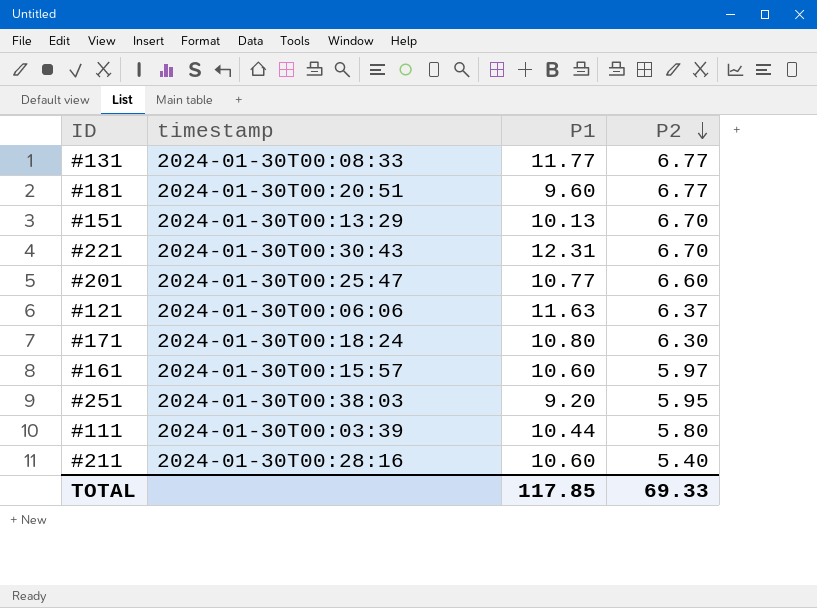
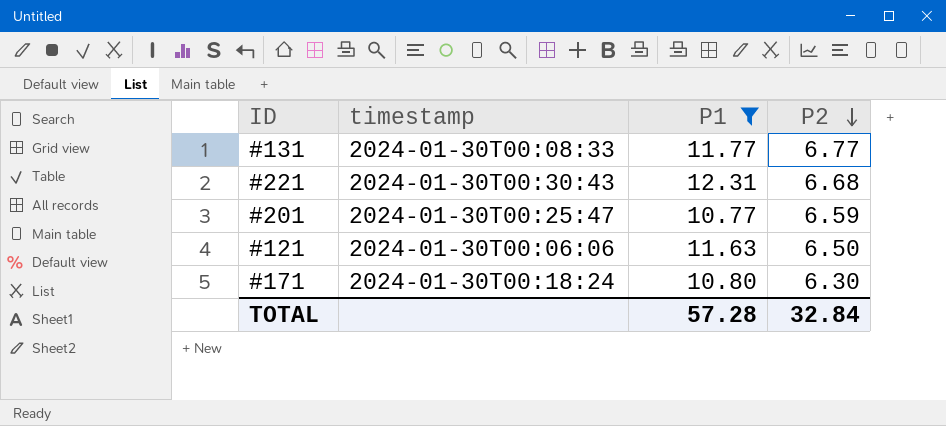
filter: none -> P1 >= 10.77
#221 | P2: 6.70 -> 6.68
#201 | P2: 6.60 -> 6.59
#121 | P2: 6.37 -> 6.50
TOTAL | P1: 117.85 -> 57.28
TOTAL | P2: 69.33 -> 32.84

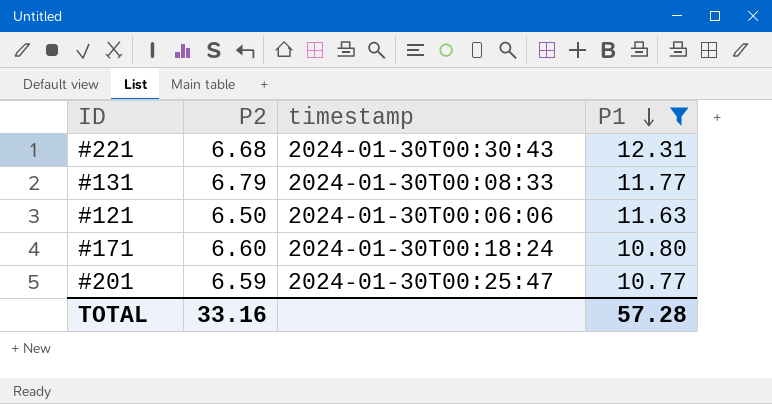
row order: P2 descending -> P1 descending
column P2 | position: 4 -> 2
#131 | P2: 6.77 -> 6.79
#171 | P2: 6.30 -> 6.60
TOTAL | P2: 32.84 -> 33.16

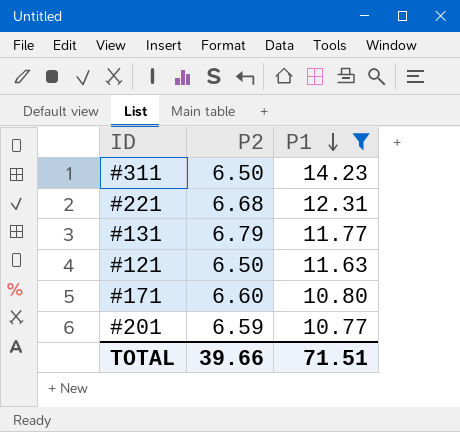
column timestamp | position: 3 -> none
row #311: none -> 6.50 | 14.23
TOTAL | P2: 33.16 -> 39.66
TOTAL | P1: 57.28 -> 71.51

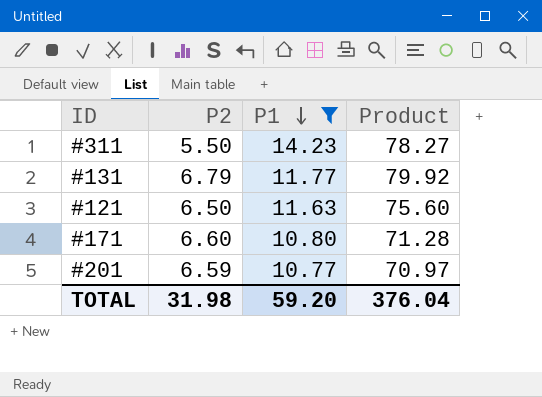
column Product | formula: none -> [P2] * [P1]
row #221: 6.68 | 12.31 -> none
#311 | P2: 6.50 -> 5.50
TOTAL | P2: 39.66 -> 31.98
TOTAL | P1: 71.51 -> 59.20

